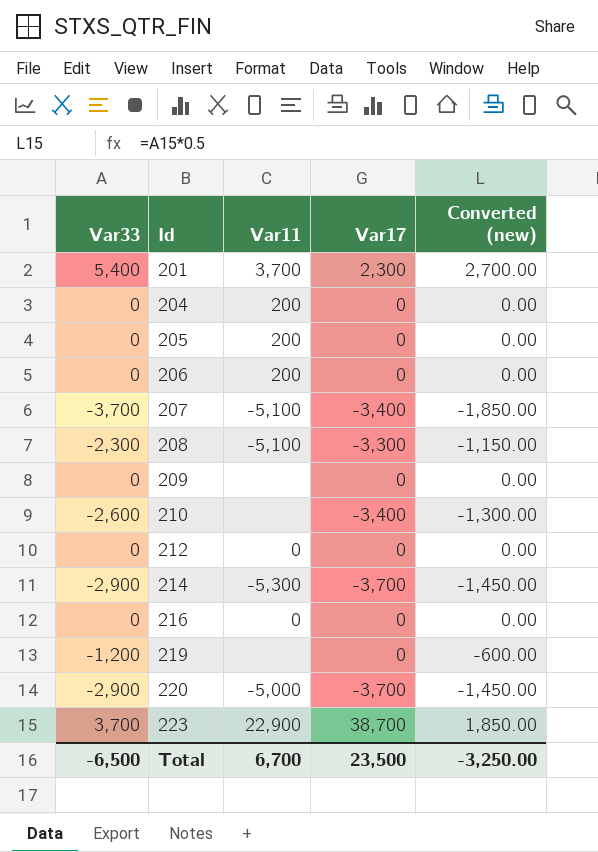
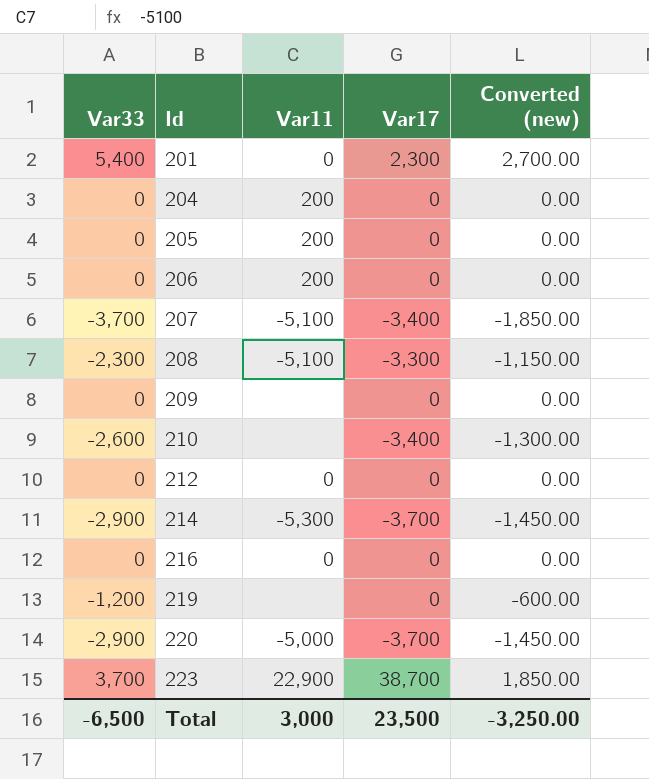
201 | Var11: 3,700 -> 0
Total | Var11: 6,700 -> 3,000

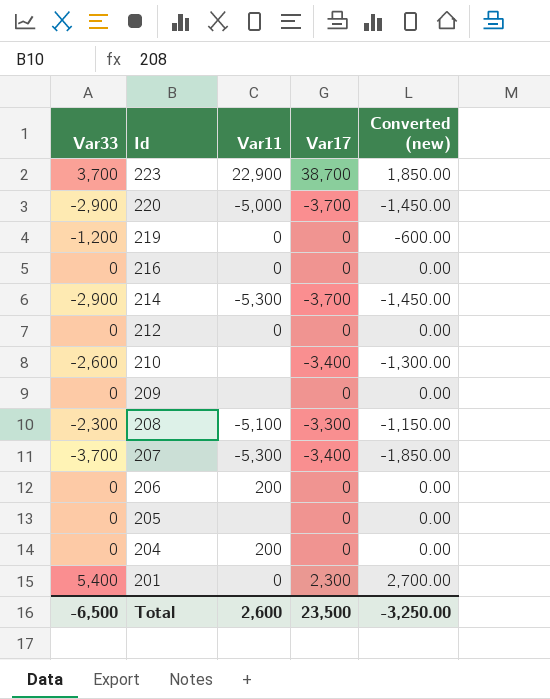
row order: Id ascending -> Id descending
219 | Var11: none -> 0
207 | Var11: -5,100 -> -5,300
205 | Var11: 200 -> none
Total | Var11: 3,000 -> 2,600

